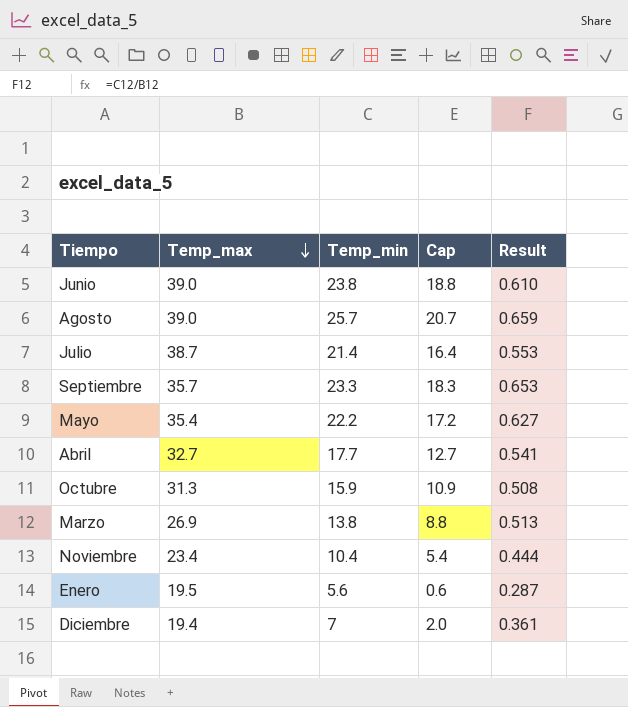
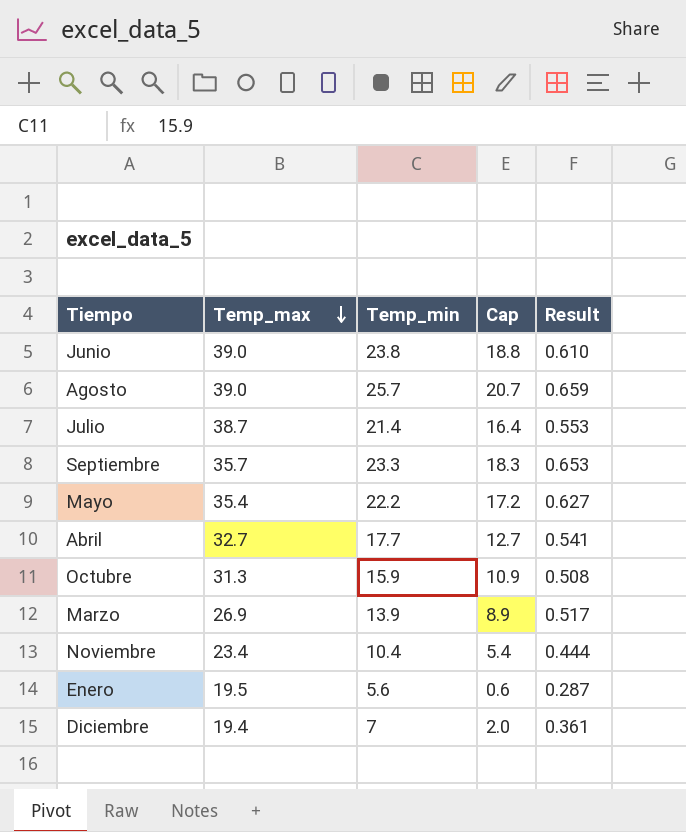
Marzo | Temp_min: 13.8 -> 13.9
Marzo | Cap: 8.8 -> 8.9
Marzo | Result: 0.513 -> 0.517

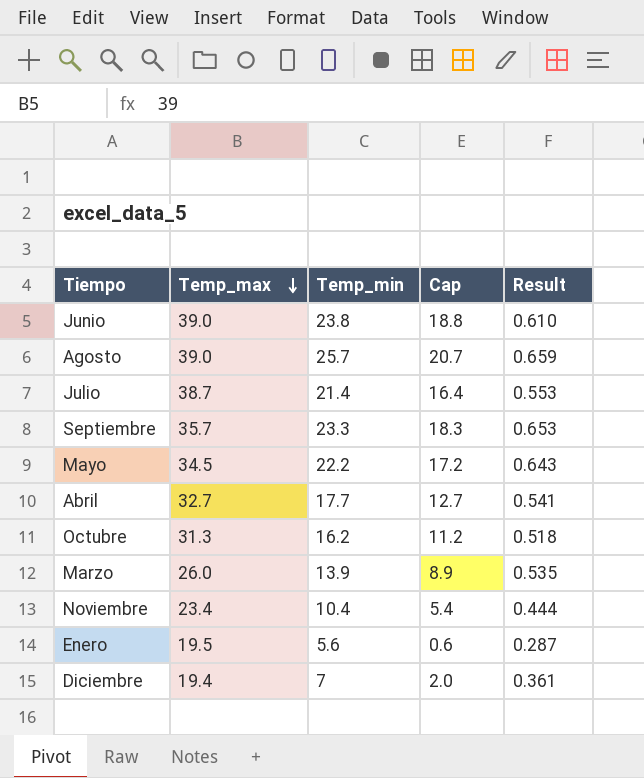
Mayo | Temp_max: 35.4 -> 34.5
Mayo | Result: 0.627 -> 0.643
Octubre | Temp_min: 15.9 -> 16.2
Octubre | Cap: 10.9 -> 11.2
Octubre | Result: 0.508 -> 0.518
Marzo | Temp_max: 26.9 -> 26.0
Marzo | Result: 0.517 -> 0.535

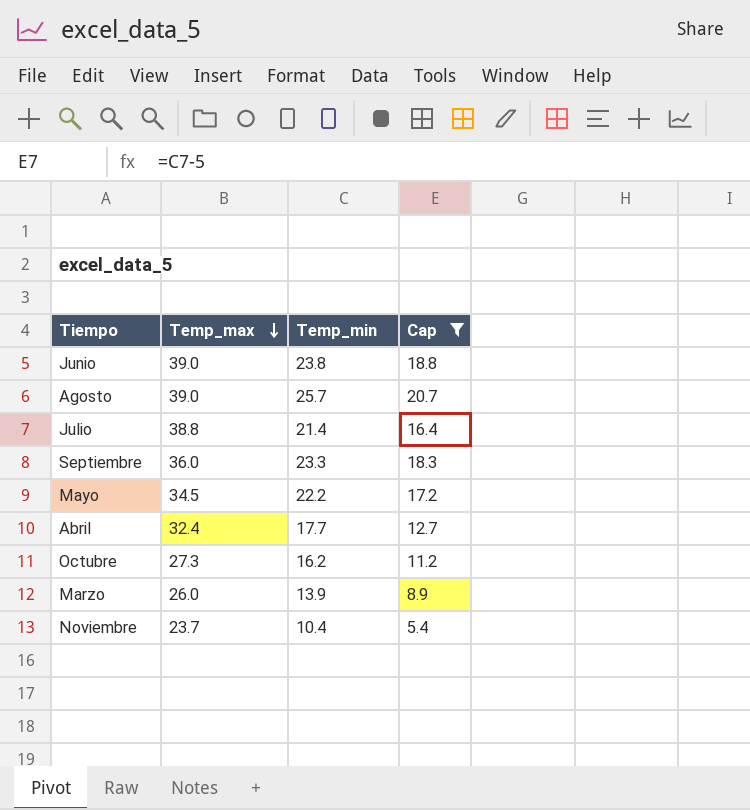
filter: none -> Cap >= 5.4
column Result | formula: [Temp_min] / [Temp_max] -> none
Julio | Temp_max: 38.7 -> 38.8
Septiembre | Temp_max: 35.7 -> 36.0
Abril | Temp_max: 32.7 -> 32.4
Octubre | Temp_max: 31.3 -> 27.3
Noviembre | Temp_max: 23.4 -> 23.7

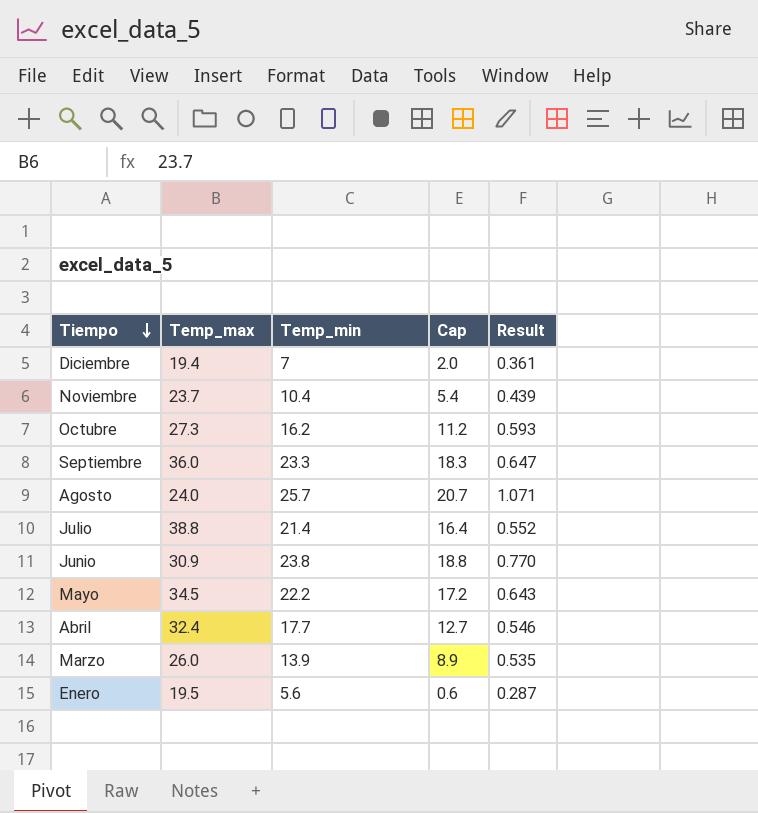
filter: Cap >= 5.4 -> none
row order: Temp_max descending -> Tiempo descending
column Result | formula: none -> [Temp_min] / [Temp_max]
Agosto | Temp_max: 39.0 -> 24.0
Junio | Temp_max: 39.0 -> 30.9

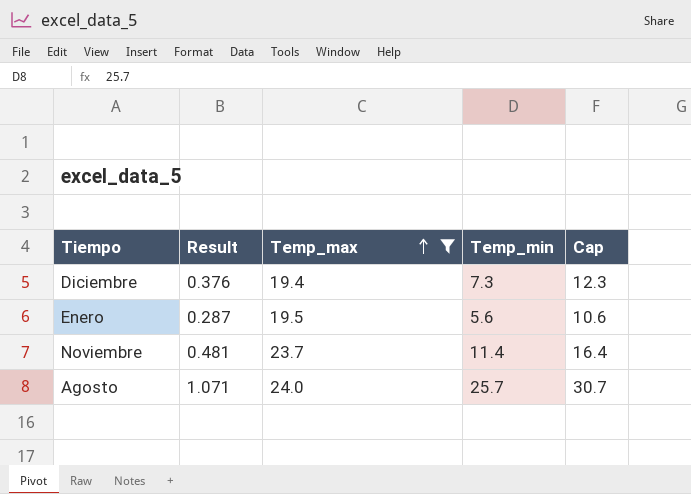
filter: none -> Temp_max <= 24.0
row order: Tiempo descending -> Temp_max ascending
column Result | position: 5 -> 2
column Cap | formula: [Temp_min] - 5 -> [Temp_min] + 5
Diciembre | Result: 0.361 -> 0.376
Diciembre | Temp_min: 7 -> 7.3
Noviembre | Result: 0.439 -> 0.481
Noviembre | Temp_min: 10.4 -> 11.4

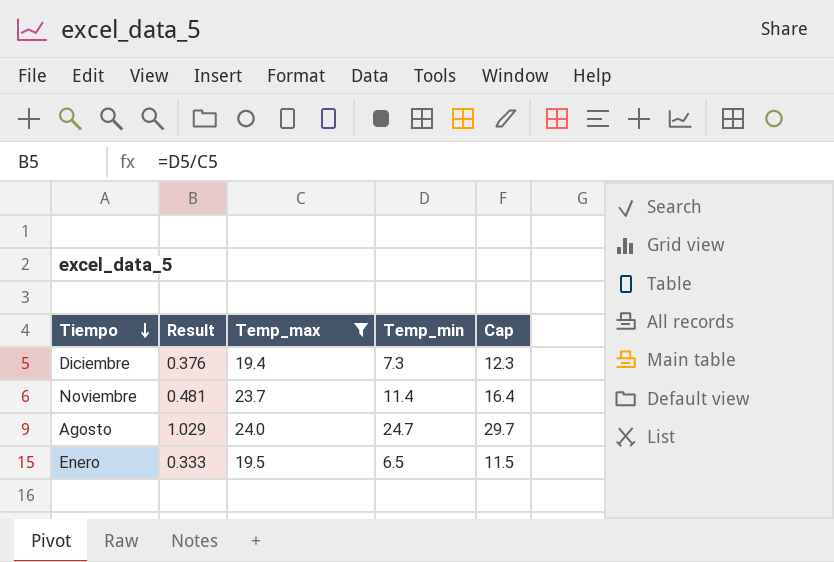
row order: Temp_max ascending -> Tiempo descending
Agosto | Result: 1.071 -> 1.029
Agosto | Temp_min: 25.7 -> 24.7
Agosto | Cap: 30.7 -> 29.7
Enero | Result: 0.287 -> 0.333
Enero | Temp_min: 5.6 -> 6.5
Enero | Cap: 10.6 -> 11.5

